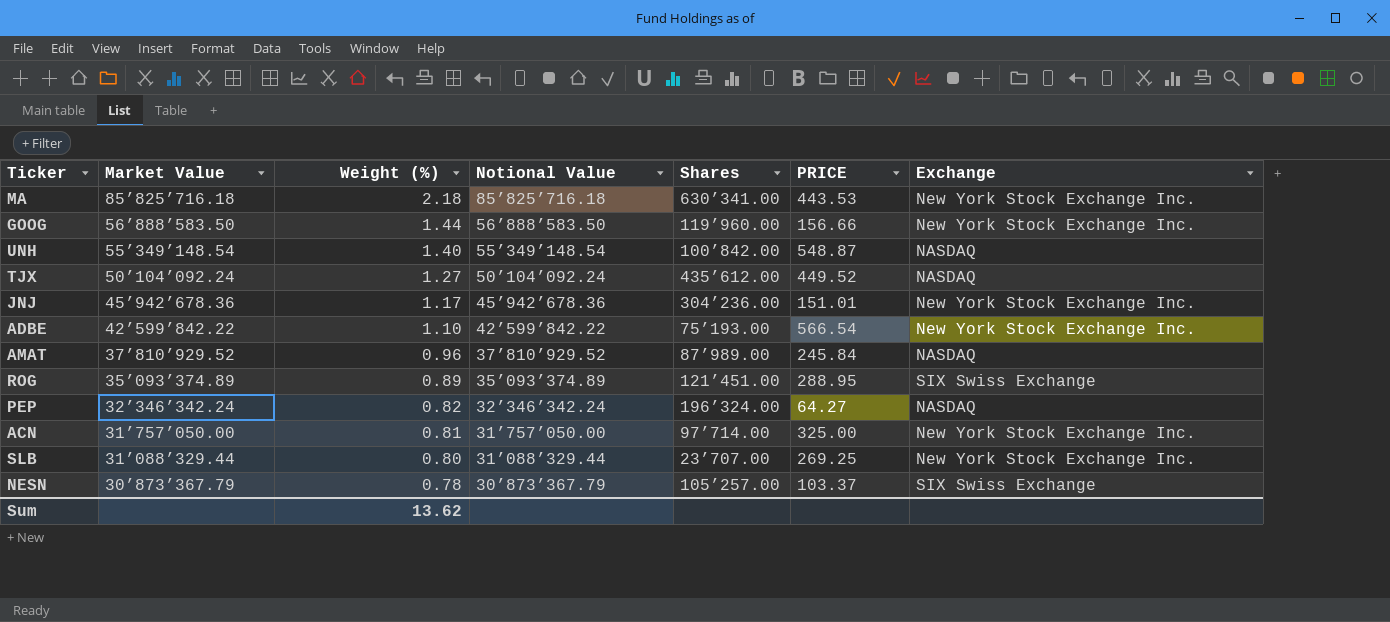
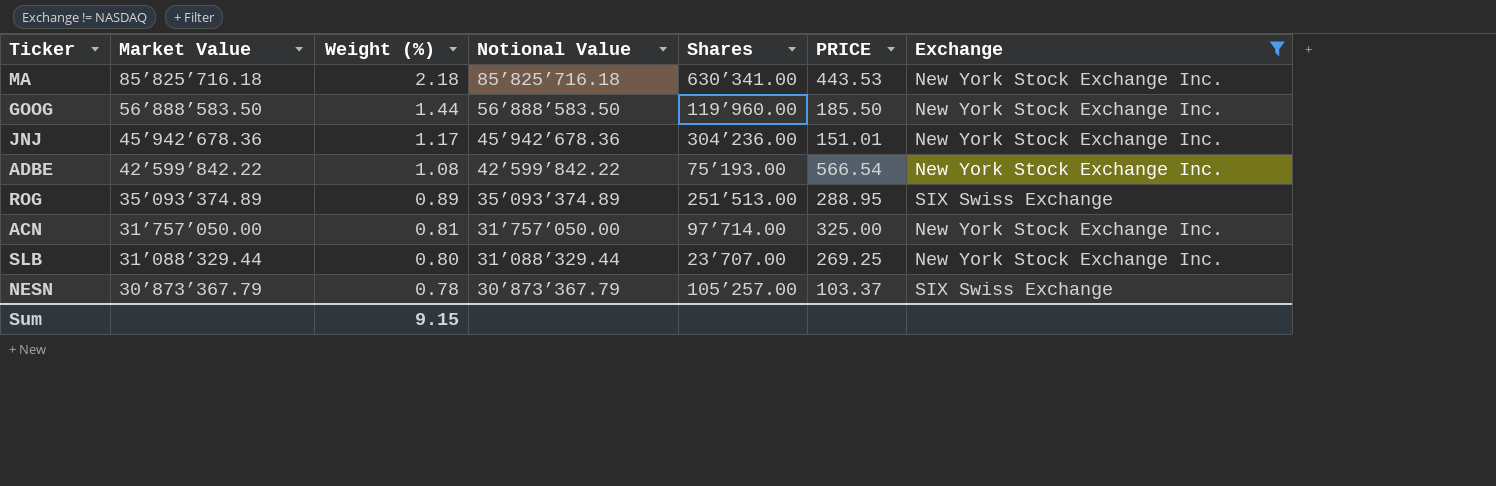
filter: none -> Exchange != NASDAQ
GOOG | PRICE: 156.66 -> 185.50
ADBE | Weight (%): 1.10 -> 1.08
ROG | Shares: 121’451.00 -> 251’513.00
Sum | Weight (%): 13.62 -> 9.15

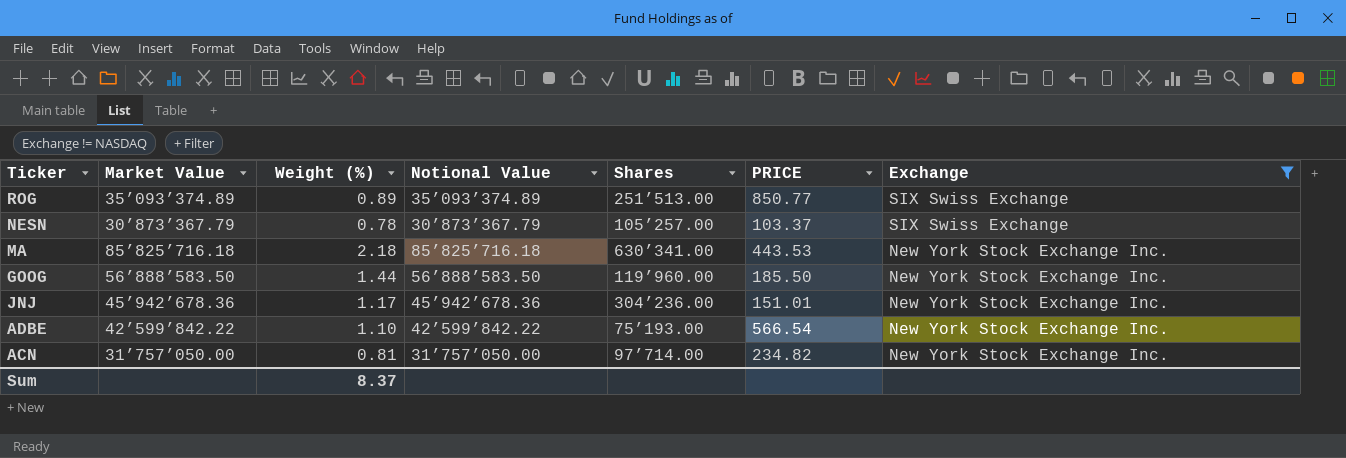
row order: Market Value descending -> Exchange descending
row SLB: 31’088’329.44 | 0.80 | 31’088’329.44 | 23’707.00 | 269.25 | New York Stock Exchange Inc. -> none
ROG | PRICE: 288.95 -> 850.77
ADBE | Weight (%): 1.08 -> 1.10
ACN | PRICE: 325.00 -> 234.82
Sum | Weight (%): 9.15 -> 8.37

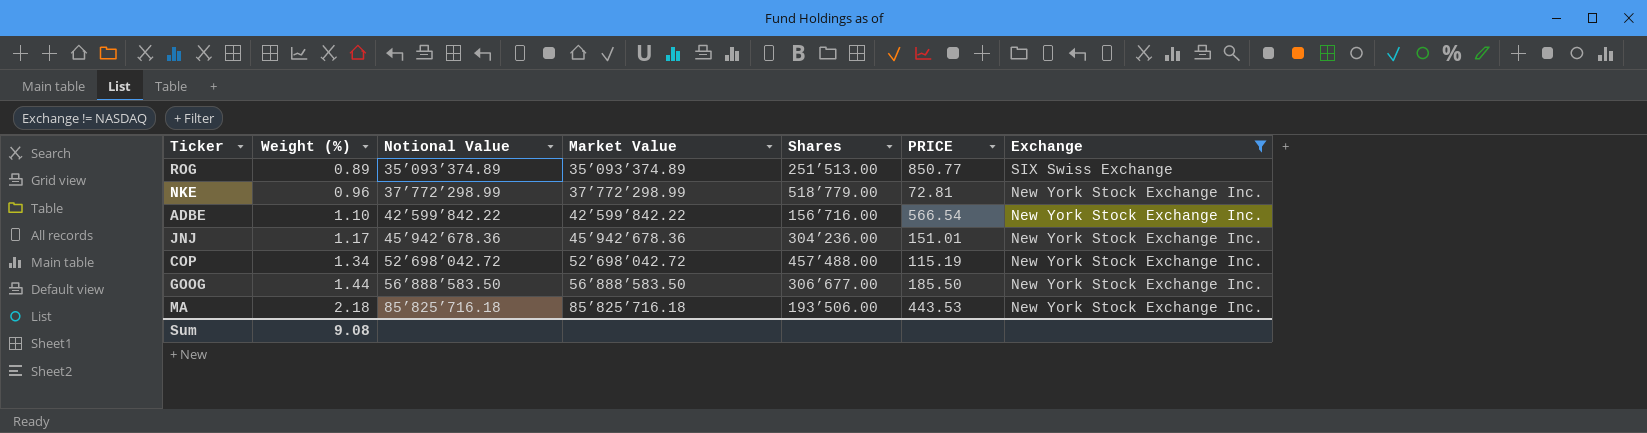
row order: Exchange descending -> Weight (%) ascending
column Market Value | position: 2 -> 4
row NESN: 30’873’367.79 | 0.78 | 30’873’367.79 | 105’257.00 | 103.37 | SIX Swiss Exchange -> none
row ACN: 31’757’050.00 | 0.81 | 31’757’050.00 | 97’714.00 | 234.82 | New York Stock Exchange Inc. -> none
row NKE: none -> 0.96 | 37’772’298.99 | 37’772’298.99 | 518’779.00 | 72.81 | New York Stock Exchange Inc.
ADBE | Shares: 75’193.00 -> 156’716.00
row COP: none -> 1.34 | 52’698’042.72 | 52’698’042.72 | 457’488.00 | 115.19 | New York Stock Exchange Inc.
GOOG | Shares: 119’960.00 -> 306’677.00
MA | Shares: 630’341.00 -> 193’506.00
Sum | Weight (%): 8.37 -> 9.08

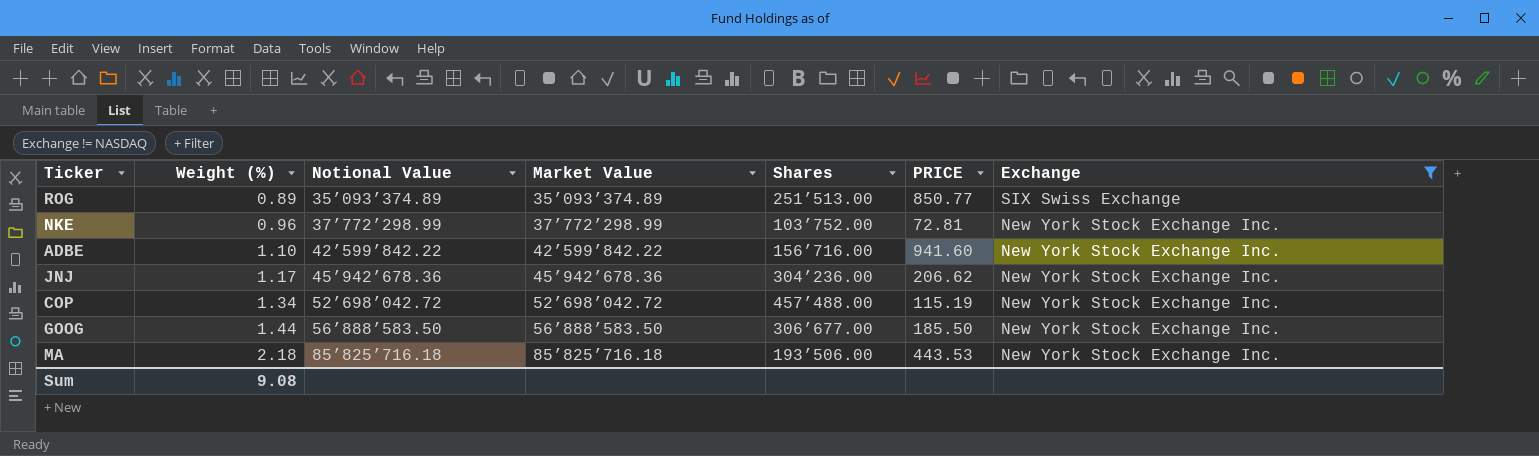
NKE | Shares: 518’779.00 -> 103’752.00
ADBE | PRICE: 566.54 -> 941.60
JNJ | PRICE: 151.01 -> 206.62

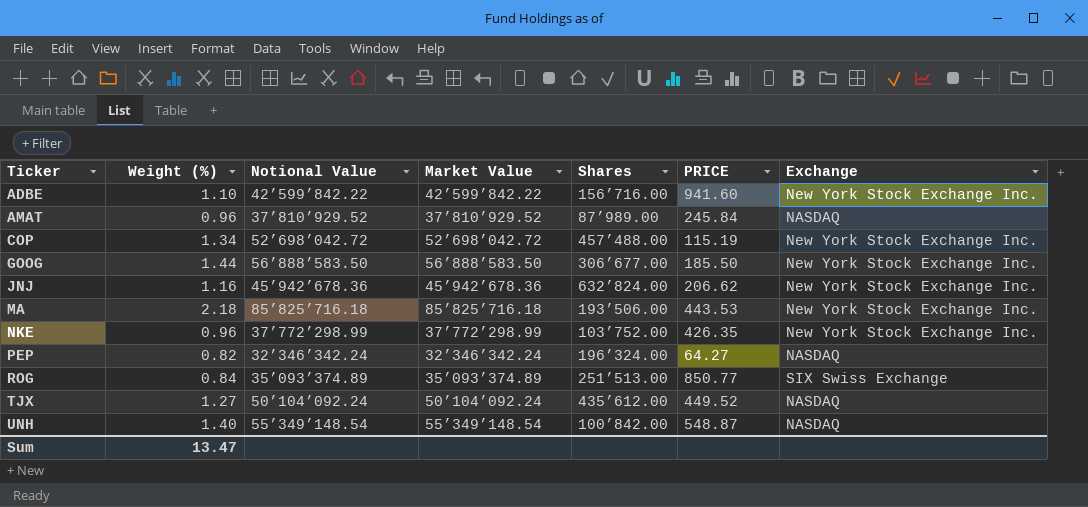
filter: Exchange != NASDAQ -> none
row order: Weight (%) ascending -> Ticker ascending
JNJ | Weight (%): 1.17 -> 1.16
JNJ | Shares: 304’236.00 -> 632’824.00
NKE | PRICE: 72.81 -> 426.35
ROG | Weight (%): 0.89 -> 0.84
Sum | Weight (%): 9.08 -> 13.47

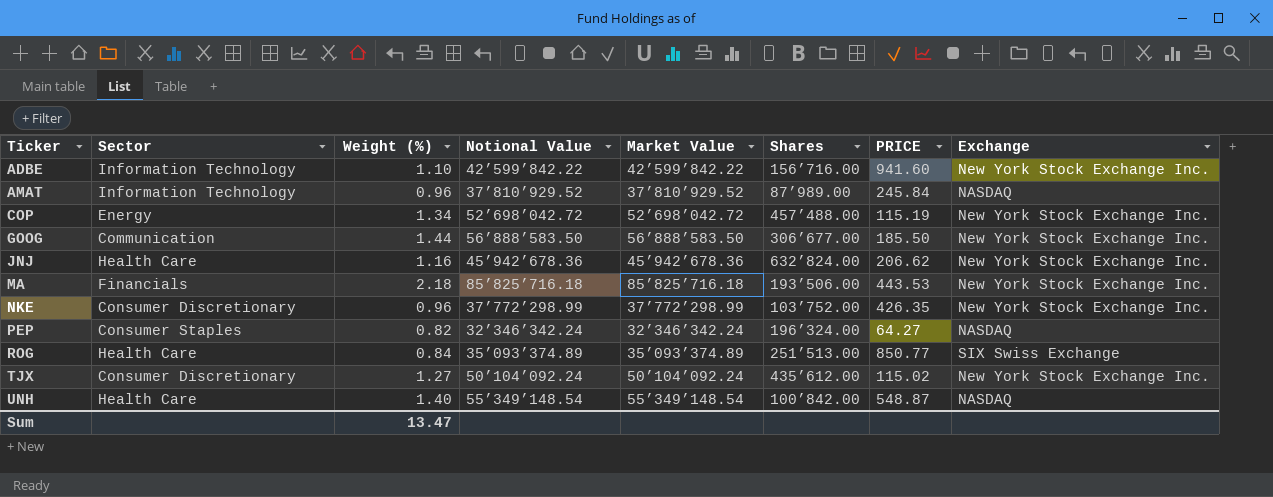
column Sector | position: none -> 2
TJX | PRICE: 449.52 -> 115.02
TJX | Exchange: NASDAQ -> New York Stock Exchange Inc.

